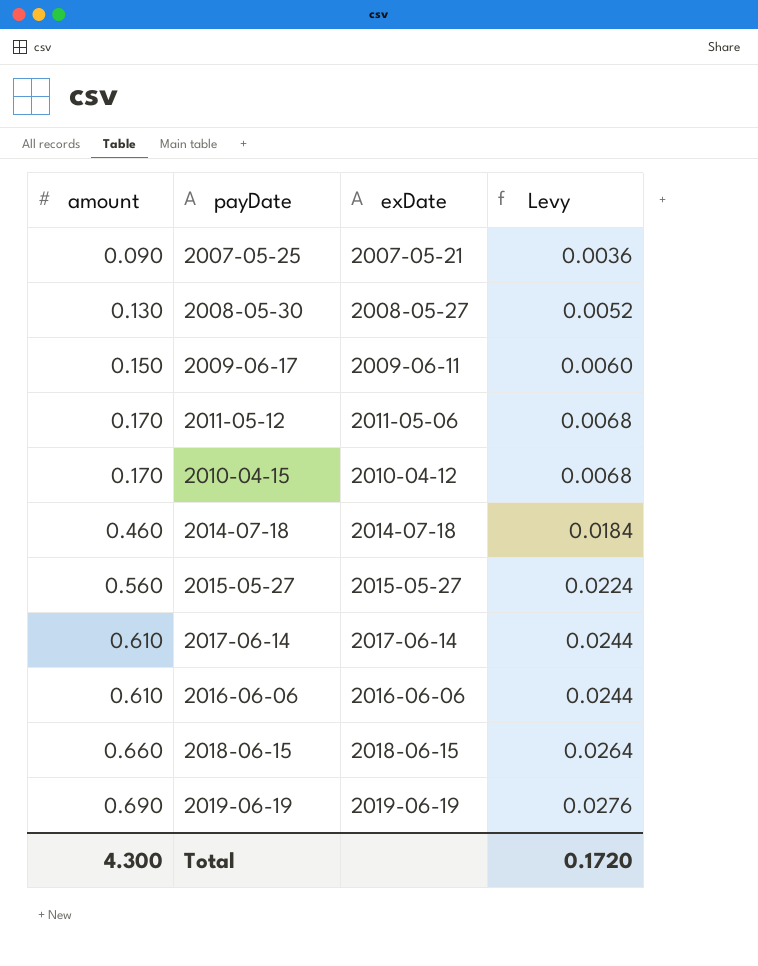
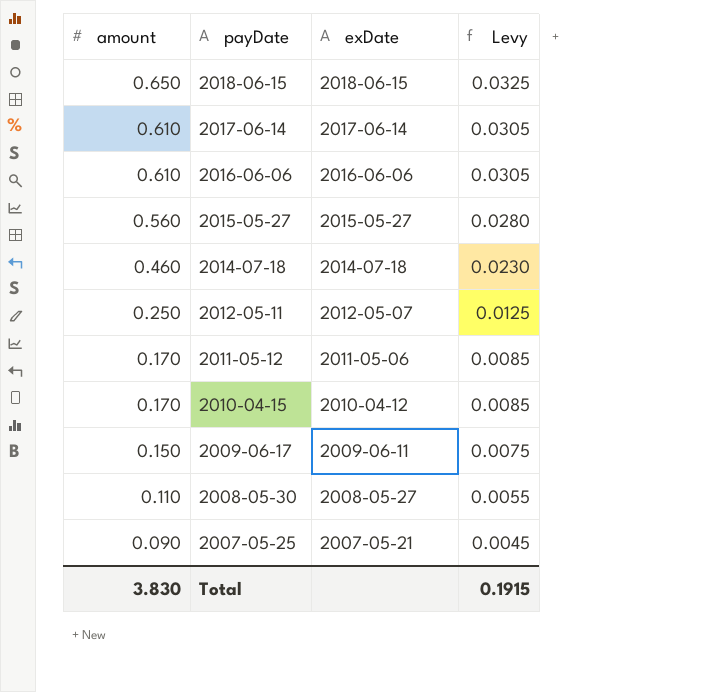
row order: amount ascending -> amount descending
column Levy | formula: [amount] * 0.04 -> [amount] * 0.05
row 2019-06-19: 0.690 | 2019-06-19 | 0.0276 -> none
2018-06-15 | amount: 0.660 -> 0.650
row 2012-05-11: none -> 0.250 | 2012-05-07 | 0.0125
2008-05-30 | amount: 0.130 -> 0.110
Total | amount: 4.300 -> 3.830
Total | Levy: 0.1720 -> 0.1915

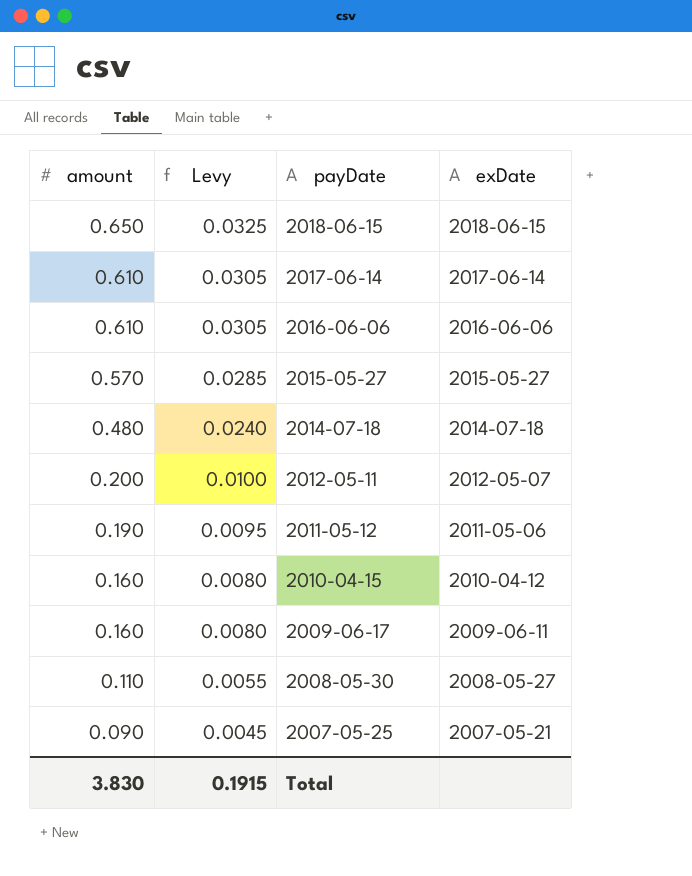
column Levy | position: 4 -> 2
2015-05-27 | amount: 0.560 -> 0.570
2015-05-27 | Levy: 0.0280 -> 0.0285
2014-07-18 | amount: 0.460 -> 0.480
2014-07-18 | Levy: 0.0230 -> 0.0240
2012-05-11 | amount: 0.250 -> 0.200
2012-05-11 | Levy: 0.0125 -> 0.0100
2011-05-12 | amount: 0.170 -> 0.190
2011-05-12 | Levy: 0.0085 -> 0.0095
2010-04-15 | amount: 0.170 -> 0.160
2010-04-15 | Levy: 0.0085 -> 0.0080
2009-06-17 | amount: 0.150 -> 0.160
2009-06-17 | Levy: 0.0075 -> 0.0080

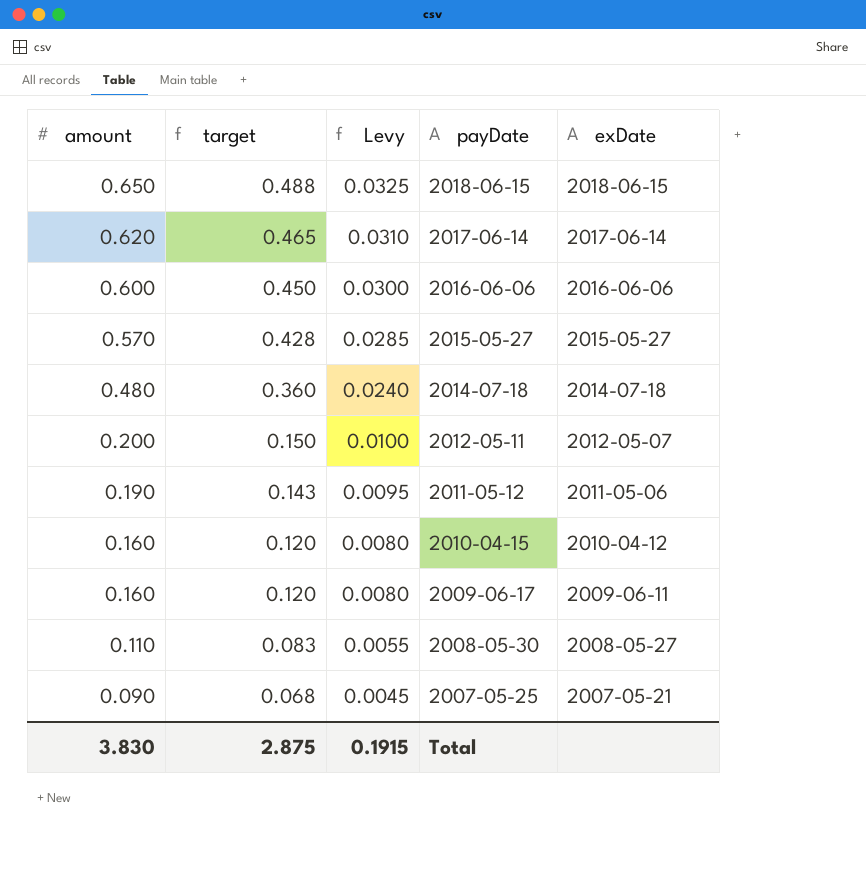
column target | formula: none -> [amount] * 0.75
2017-06-14 | amount: 0.610 -> 0.620
2017-06-14 | Levy: 0.0305 -> 0.0310
2016-06-06 | amount: 0.610 -> 0.600
2016-06-06 | Levy: 0.0305 -> 0.0300

